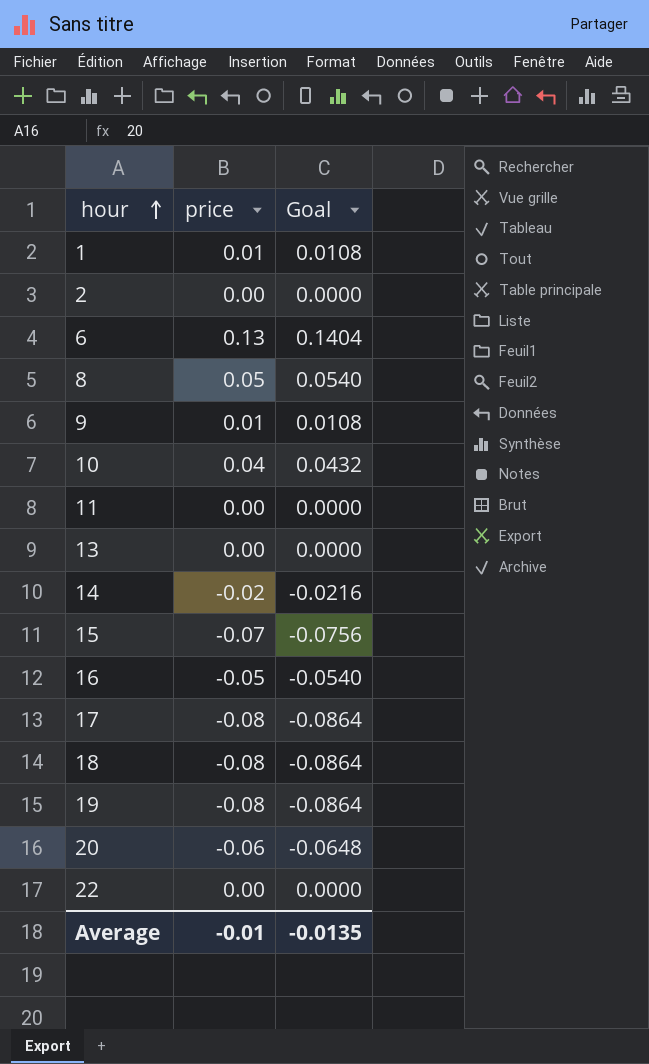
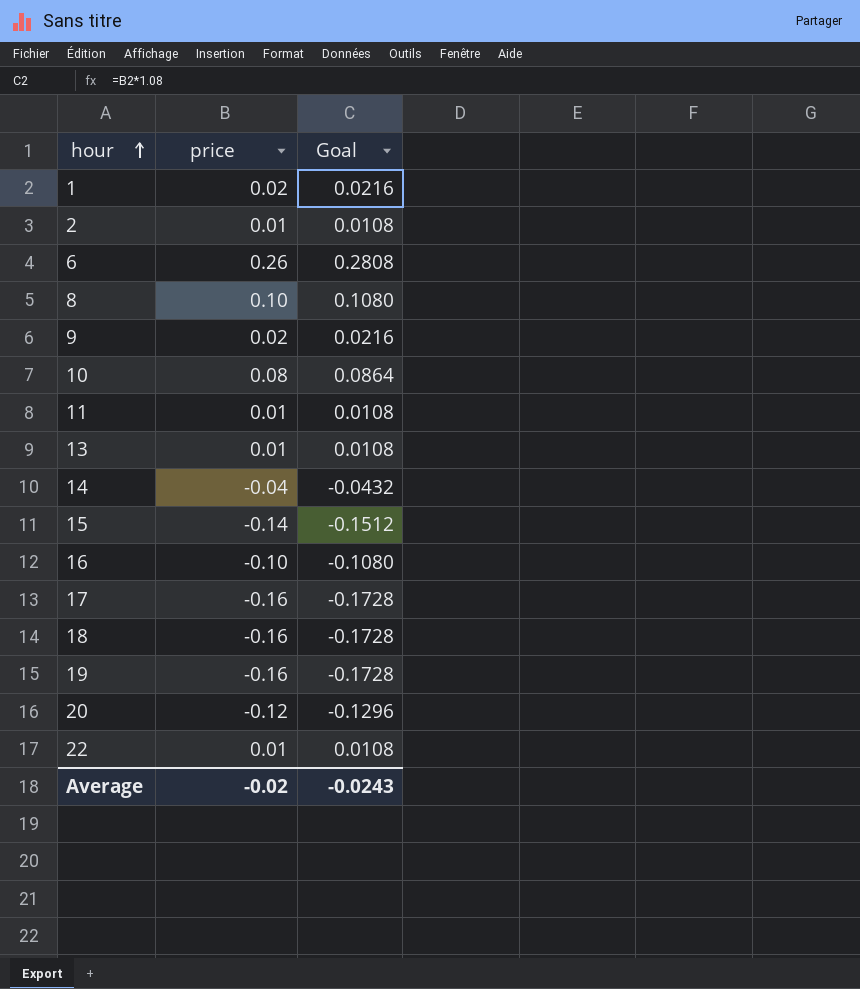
1 | price: 0.01 -> 0.02
1 | Goal: 0.0108 -> 0.0216
2 | price: 0.00 -> 0.01
2 | Goal: 0.0000 -> 0.0108
6 | price: 0.13 -> 0.26
6 | Goal: 0.1404 -> 0.2808
8 | price: 0.05 -> 0.10
8 | Goal: 0.0540 -> 0.1080
9 | price: 0.01 -> 0.02
9 | Goal: 0.0108 -> 0.0216
10 | price: 0.04 -> 0.08
10 | Goal: 0.0432 -> 0.0864
11 | price: 0.00 -> 0.01
11 | Goal: 0.0000 -> 0.0108
13 | price: 0.00 -> 0.01
13 | Goal: 0.0000 -> 0.0108
14 | price: -0.02 -> -0.04
14 | Goal: -0.0216 -> -0.0432
15 | price: -0.07 -> -0.14
15 | Goal: -0.0756 -> -0.1512
16 | price: -0.05 -> -0.10
16 | Goal: -0.0540 -> -0.1080
17 | price: -0.08 -> -0.16
17 | Goal: -0.0864 -> -0.1728
18 | price: -0.08 -> -0.16
18 | Goal: -0.0864 -> -0.1728
19 | price: -0.08 -> -0.16
19 | Goal: -0.0864 -> -0.1728
20 | price: -0.06 -> -0.12
20 | Goal: -0.0648 -> -0.1296
22 | price: 0.00 -> 0.01
22 | Goal: 0.0000 -> 0.0108
Average | price: -0.01 -> -0.02
Average | Goal: -0.0135 -> -0.0243

